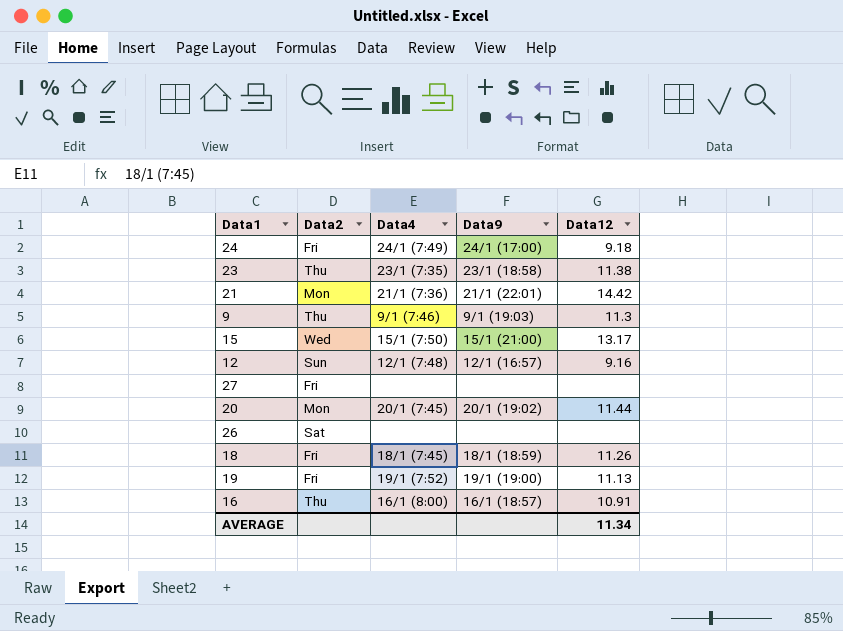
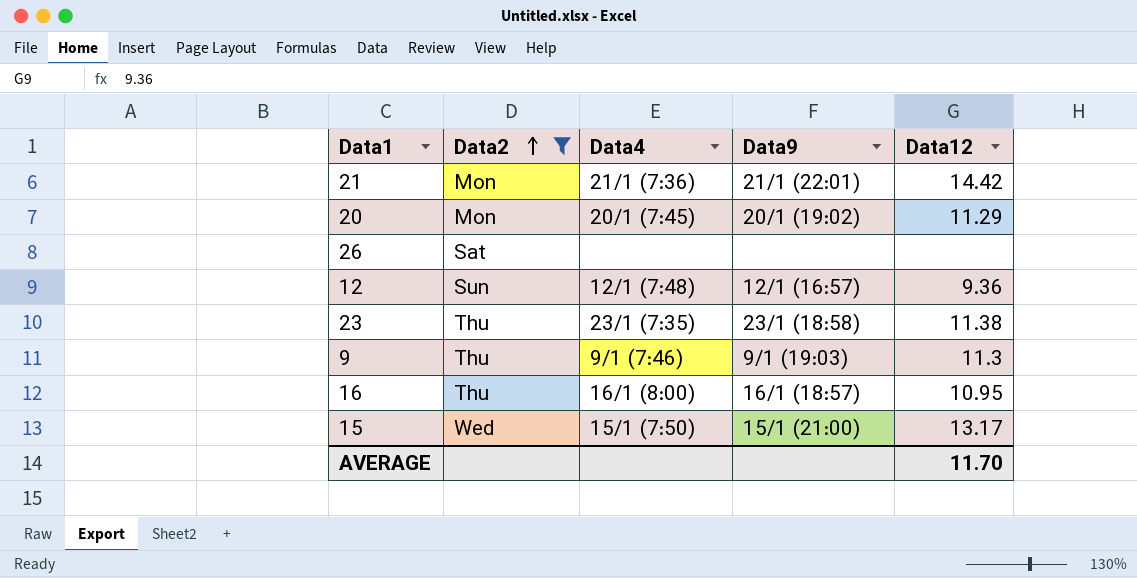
filter: none -> Data2 != Fri
row order: none -> Data2 ascending
20 | Data12: 11.44 -> 11.29
12 | Data12: 9.16 -> 9.36
16 | Data12: 10.91 -> 10.95
AVERAGE | Data12: 11.34 -> 11.70

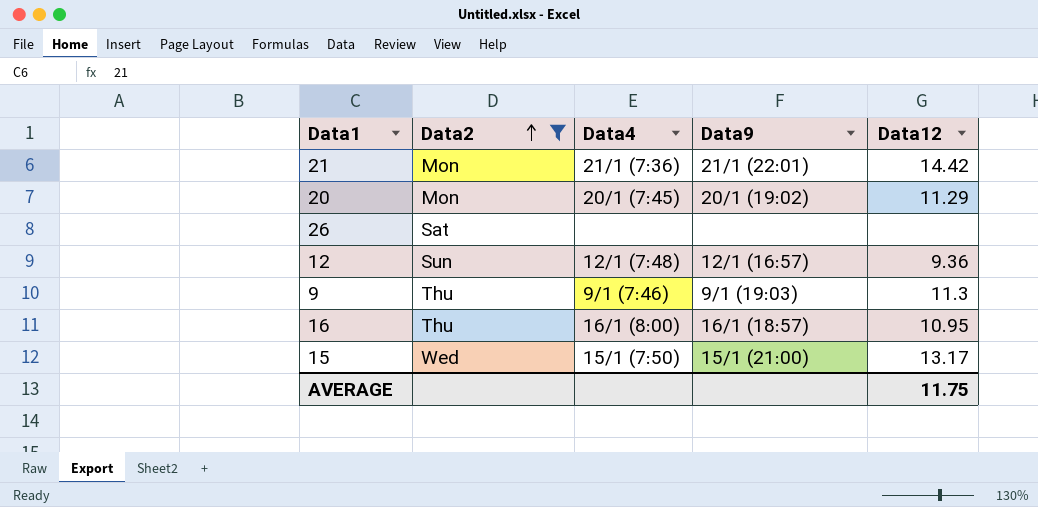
row 23: Thu | 23/1 (7:35) | 23/1 (18:58) | 11.38 -> none
AVERAGE | Data12: 11.70 -> 11.75

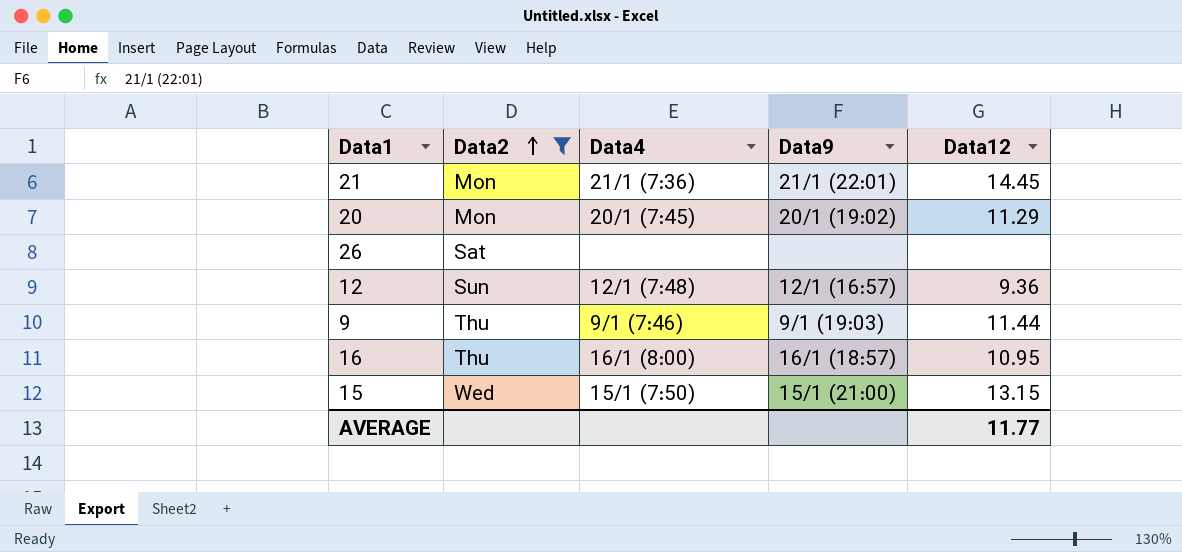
21 | Data12: 14.42 -> 14.45
9 | Data12: 11.3 -> 11.44
15 | Data12: 13.17 -> 13.15
AVERAGE | Data12: 11.75 -> 11.77

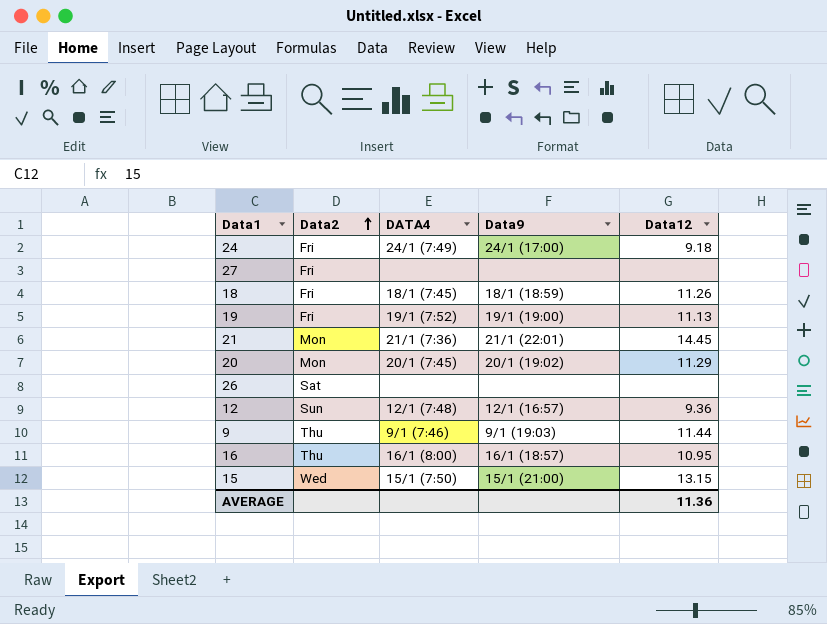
filter: Data2 != Fri -> none
column name: Data4 -> DATA4
AVERAGE | Data12: 11.77 -> 11.36

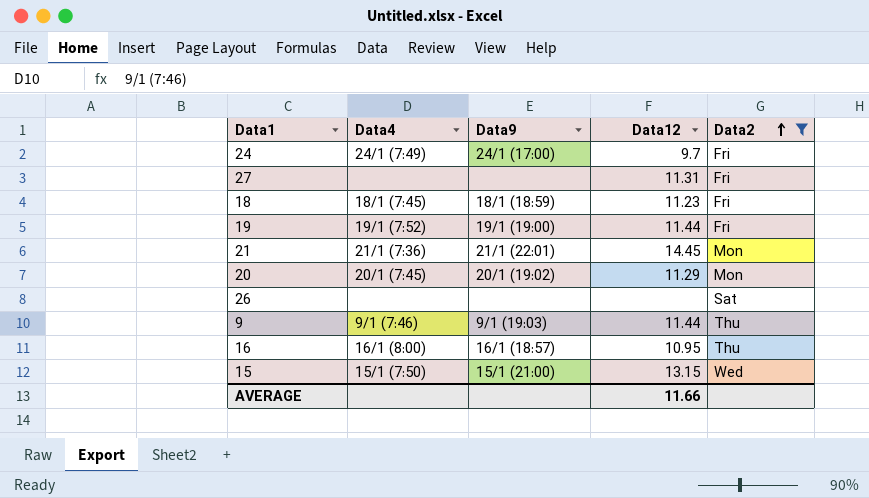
filter: none -> Data2 != Sun
column name: DATA4 -> Data4
column Data2 | position: 2 -> 5
24 | Data12: 9.18 -> 9.7
27 | Data12: none -> 11.31
18 | Data12: 11.26 -> 11.23
19 | Data12: 11.13 -> 11.44
AVERAGE | Data12: 11.36 -> 11.66

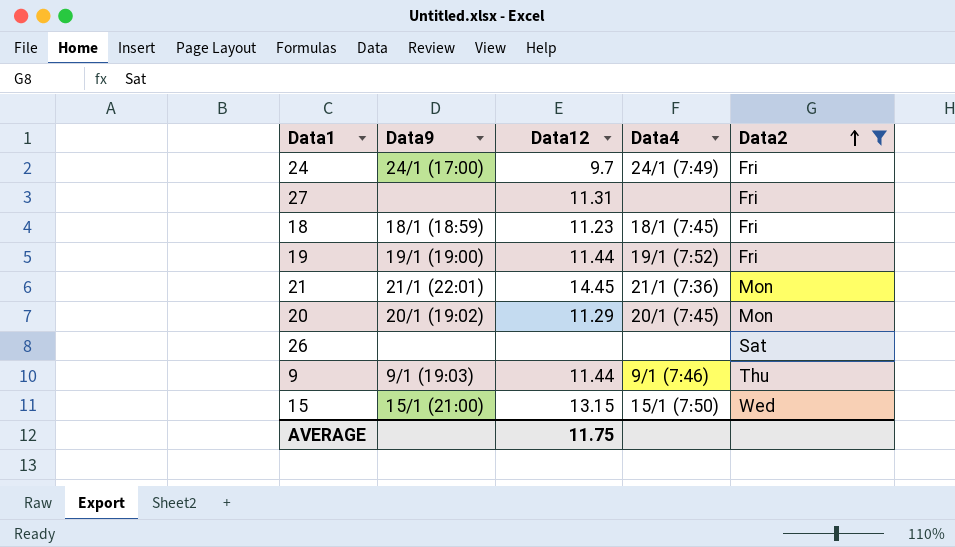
column Data4 | position: 2 -> 4
row 16: 16/1 (8:00) | 16/1 (18:57) | 10.95 | Thu -> none
AVERAGE | Data12: 11.66 -> 11.75

